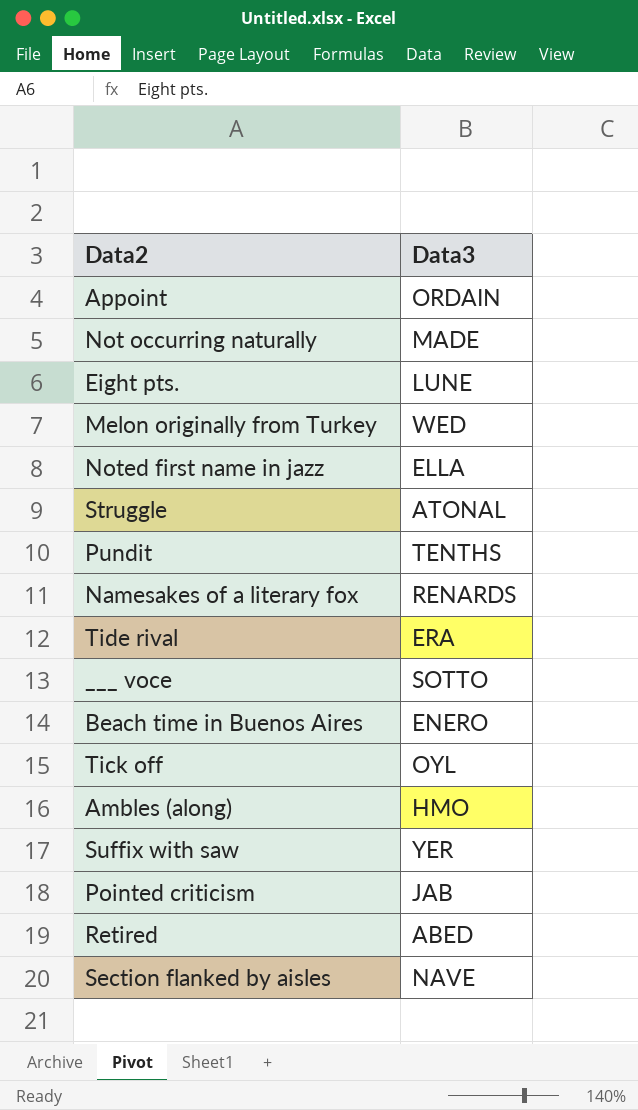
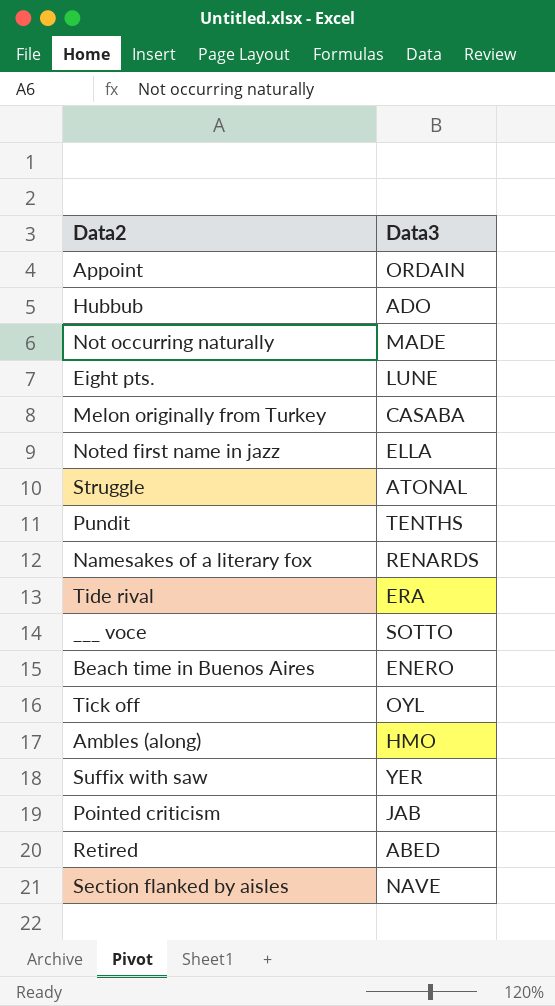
row Hubbub: none -> ADO
Melon originally from Turkey | Data3: WED -> CASABA

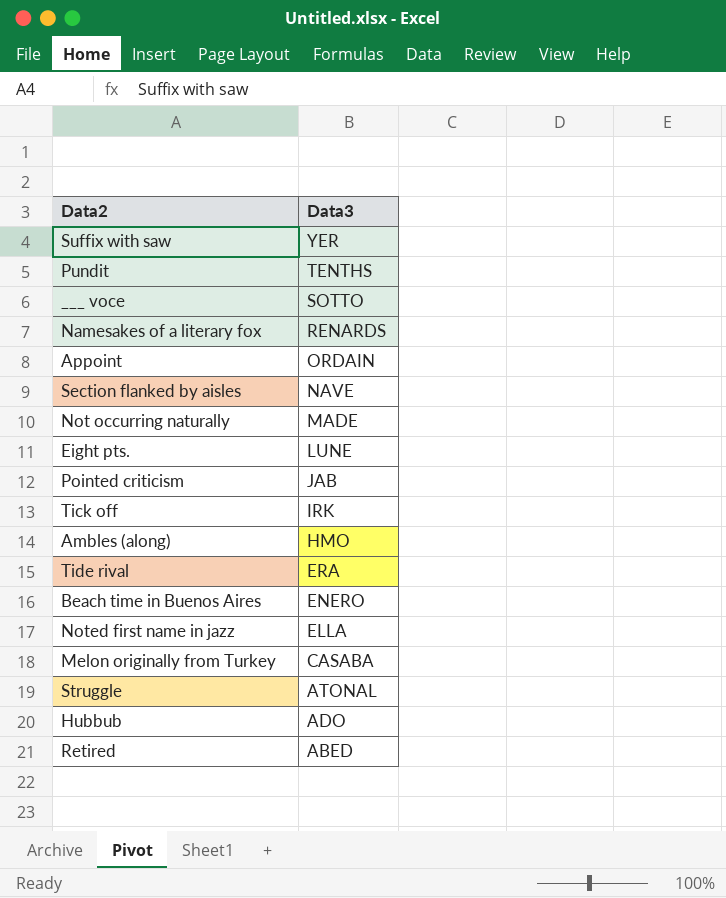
row order: none -> Data3 descending
Tick off | Data3: OYL -> IRK

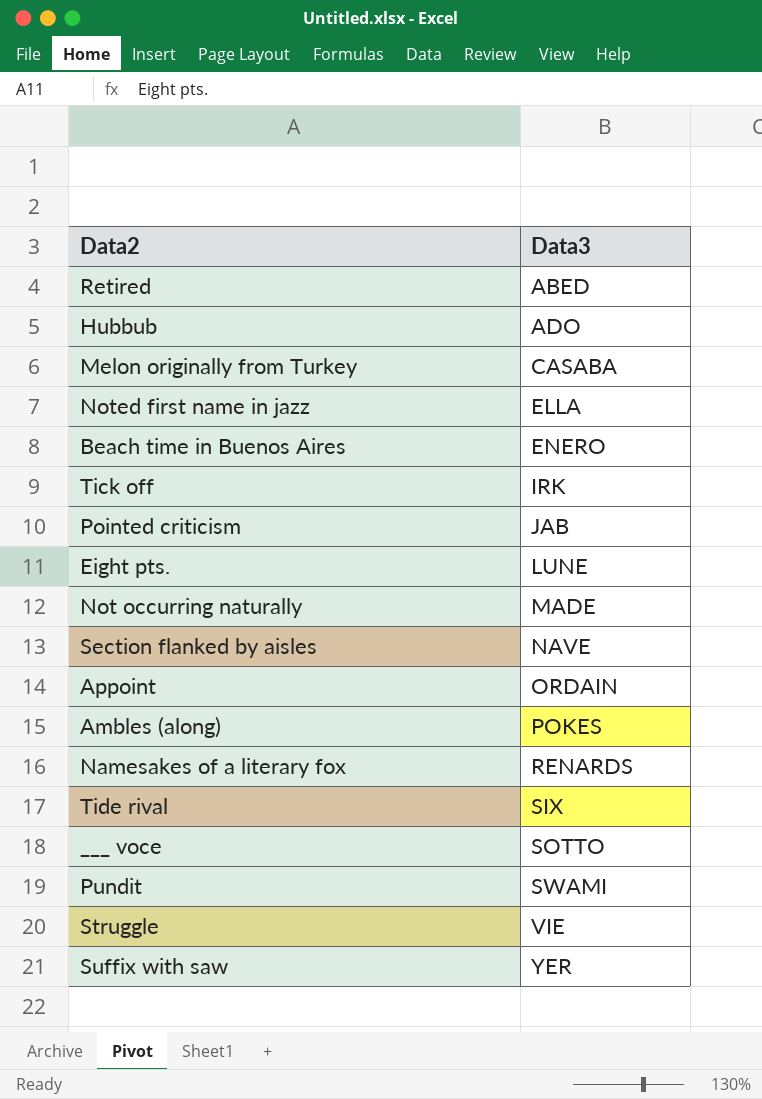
row order: Data3 descending -> Data3 ascending
Ambles (along) | Data3: HMO -> POKES
Tide rival | Data3: ERA -> SIX
Pundit | Data3: TENTHS -> SWAMI
Struggle | Data3: ATONAL -> VIE

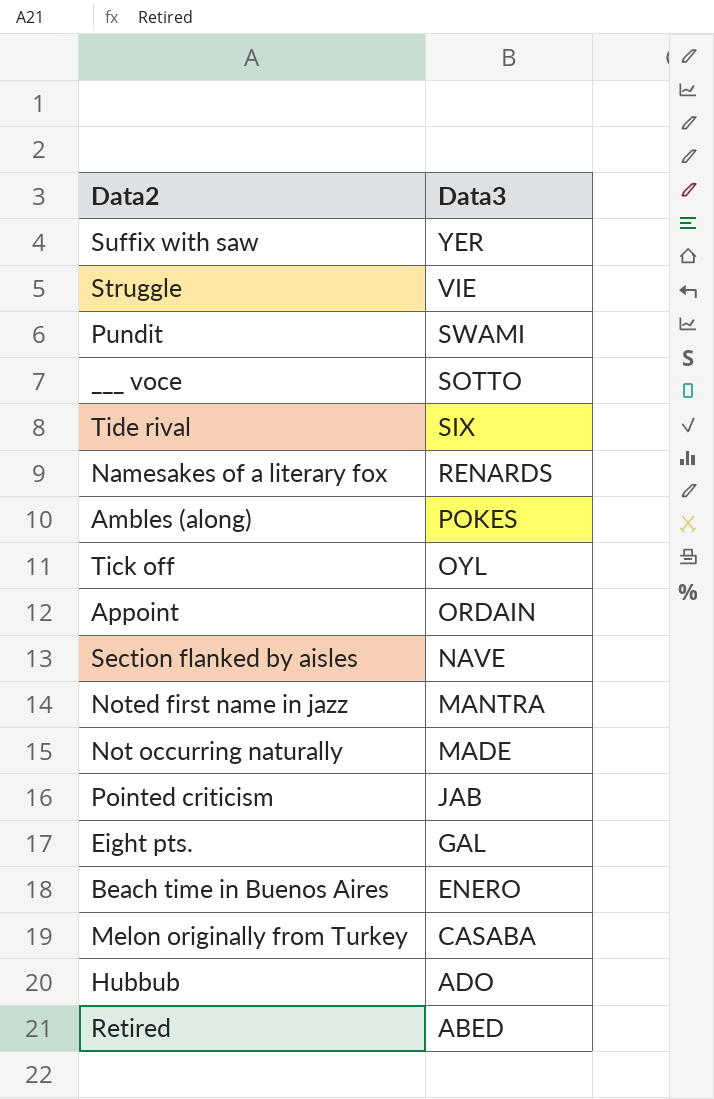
row order: Data3 ascending -> Data3 descending
Tick off | Data3: IRK -> OYL
Noted first name in jazz | Data3: ELLA -> MANTRA
Eight pts. | Data3: LUNE -> GAL

